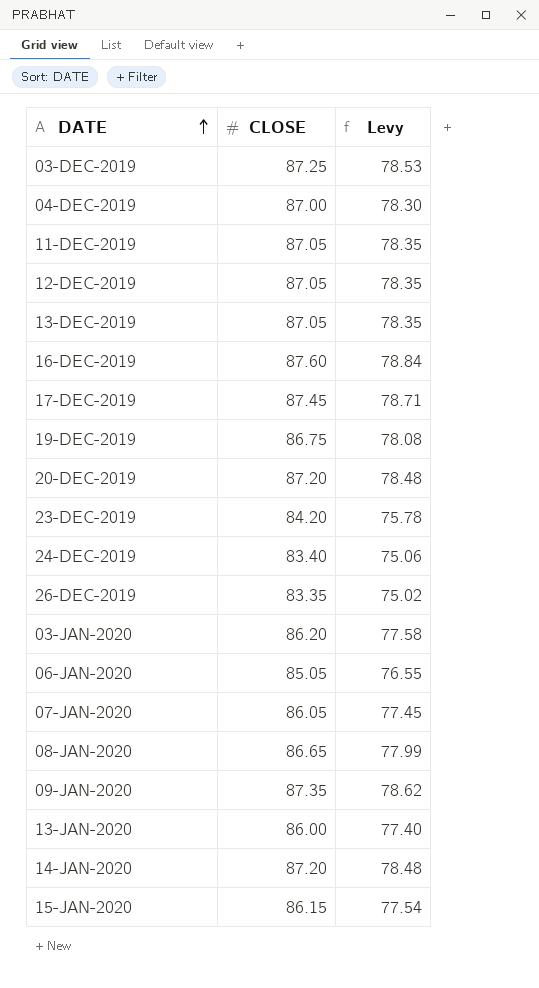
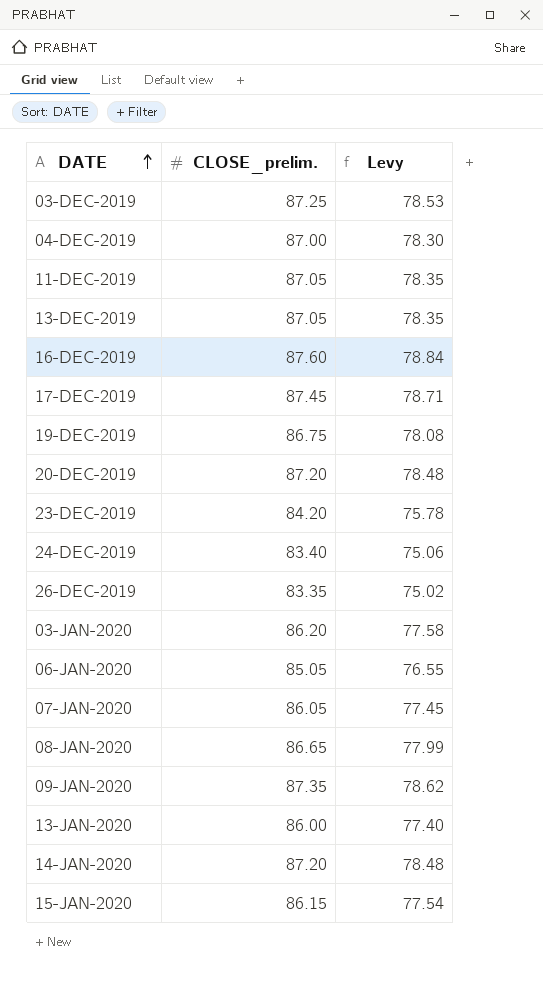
column name: CLOSE -> CLOSE_prelim.
row 12-DEC-2019: 87.05 | 78.35 -> none

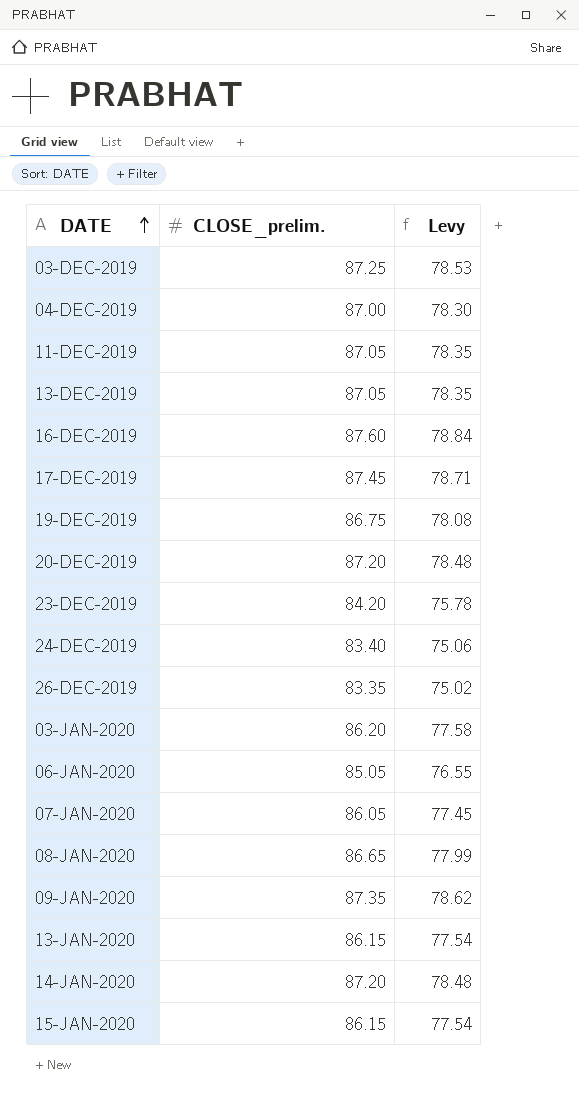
13-JAN-2020 | CLOSE_prelim.: 86.00 -> 86.15
13-JAN-2020 | Levy: 77.40 -> 77.54

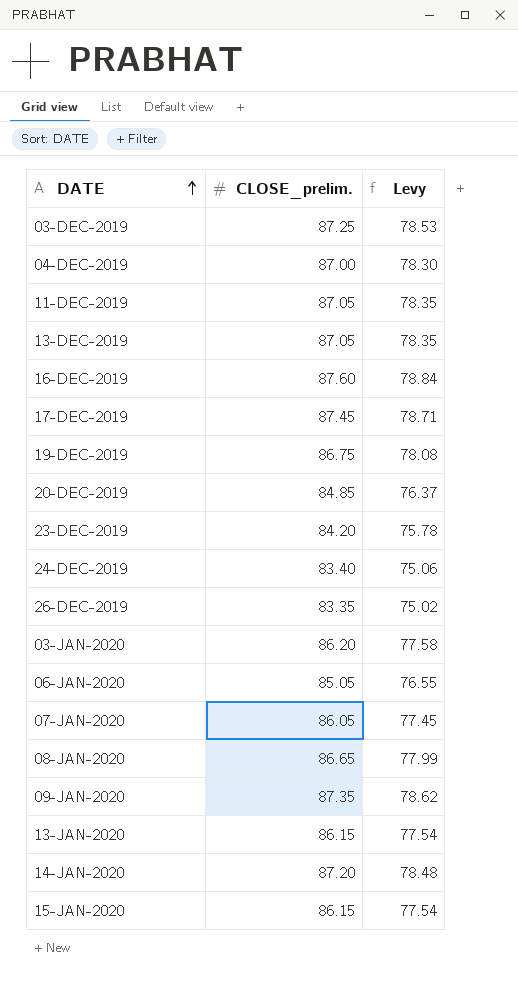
20-DEC-2019 | CLOSE_prelim.: 87.20 -> 84.85
20-DEC-2019 | Levy: 78.48 -> 76.37

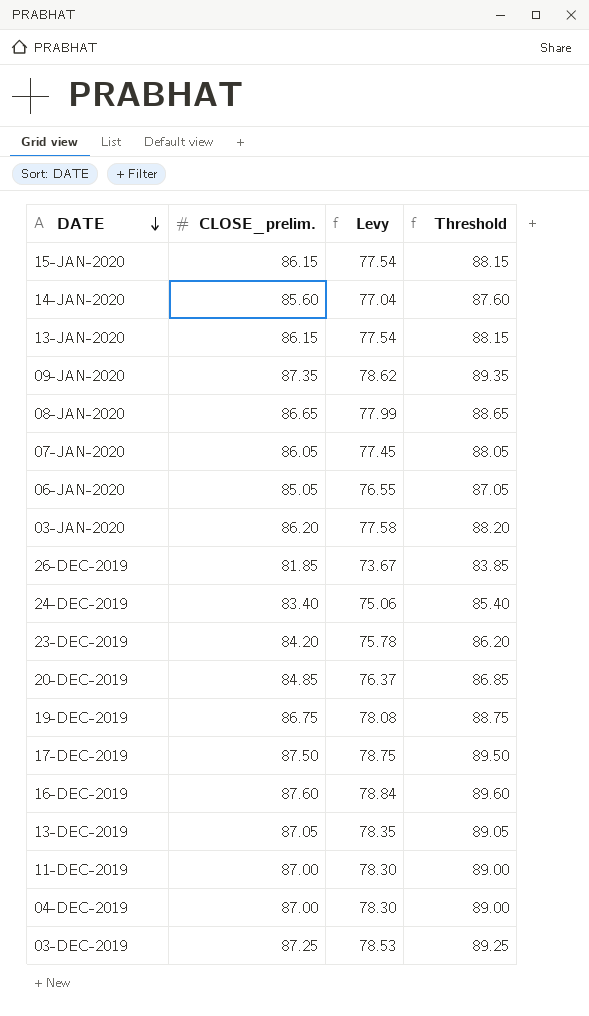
row order: DATE ascending -> DATE descending
column Threshold | formula: none -> [CLOSE_prelim.] + 2
14-JAN-2020 | CLOSE_prelim.: 87.20 -> 85.60
14-JAN-2020 | Levy: 78.48 -> 77.04
26-DEC-2019 | CLOSE_prelim.: 83.35 -> 81.85
26-DEC-2019 | Levy: 75.02 -> 73.67
17-DEC-2019 | CLOSE_prelim.: 87.45 -> 87.50
17-DEC-2019 | Levy: 78.71 -> 78.75
11-DEC-2019 | CLOSE_prelim.: 87.05 -> 87.00
11-DEC-2019 | Levy: 78.35 -> 78.30

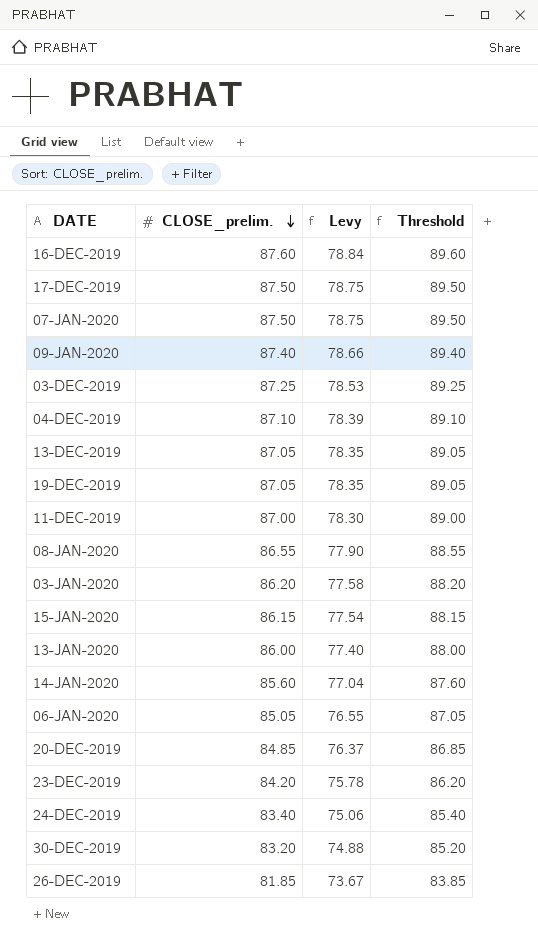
row order: DATE descending -> CLOSE_prelim. descending
07-JAN-2020 | CLOSE_prelim.: 86.05 -> 87.50
07-JAN-2020 | Levy: 77.45 -> 78.75
07-JAN-2020 | Threshold: 88.05 -> 89.50
09-JAN-2020 | CLOSE_prelim.: 87.35 -> 87.40
09-JAN-2020 | Levy: 78.62 -> 78.66
09-JAN-2020 | Threshold: 89.35 -> 89.40
04-DEC-2019 | CLOSE_prelim.: 87.00 -> 87.10
04-DEC-2019 | Levy: 78.30 -> 78.39
04-DEC-2019 | Threshold: 89.00 -> 89.10
19-DEC-2019 | CLOSE_prelim.: 86.75 -> 87.05
19-DEC-2019 | Levy: 78.08 -> 78.35
19-DEC-2019 | Threshold: 88.75 -> 89.05
08-JAN-2020 | CLOSE_prelim.: 86.65 -> 86.55
08-JAN-2020 | Levy: 77.99 -> 77.90
08-JAN-2020 | Threshold: 88.65 -> 88.55
13-JAN-2020 | CLOSE_prelim.: 86.15 -> 86.00
13-JAN-2020 | Levy: 77.54 -> 77.40
13-JAN-2020 | Threshold: 88.15 -> 88.00
row 30-DEC-2019: none -> 83.20 | 74.88 | 85.20

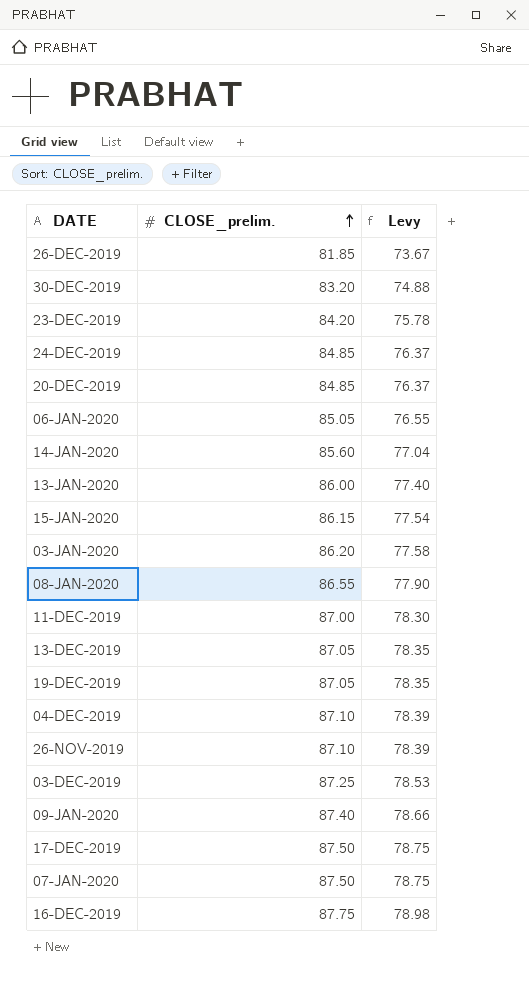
row order: CLOSE_prelim. descending -> CLOSE_prelim. ascending
column Threshold | formula: [CLOSE_prelim.] + 2 -> none
24-DEC-2019 | CLOSE_prelim.: 83.40 -> 84.85
24-DEC-2019 | Levy: 75.06 -> 76.37
row 26-NOV-2019: none -> 87.10 | 78.39
16-DEC-2019 | CLOSE_prelim.: 87.60 -> 87.75
16-DEC-2019 | Levy: 78.84 -> 78.98

